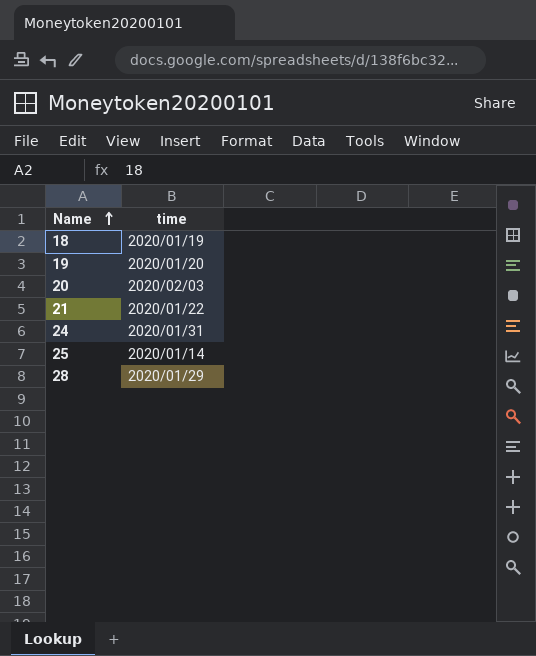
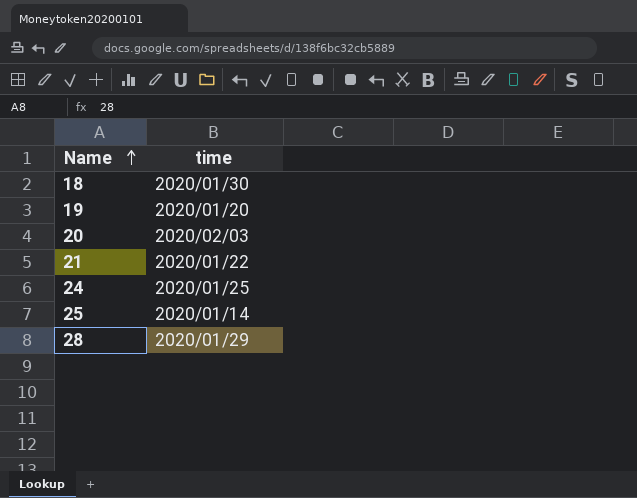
18 | time: 2020/01/19 -> 2020/01/30
24 | time: 2020/01/31 -> 2020/01/25

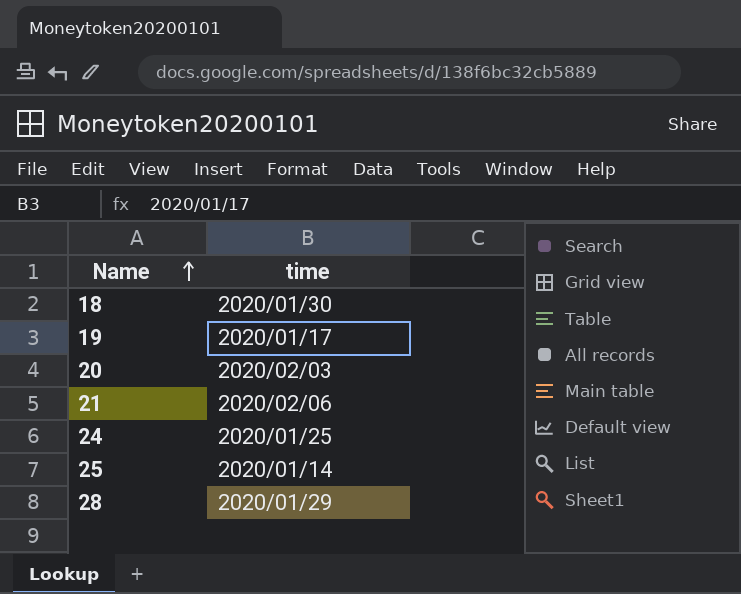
19 | time: 2020/01/20 -> 2020/01/17
21 | time: 2020/01/22 -> 2020/02/06

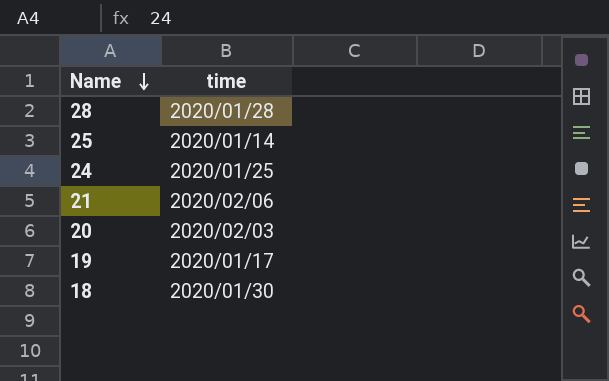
row order: Name ascending -> Name descending
28 | time: 2020/01/29 -> 2020/01/28

